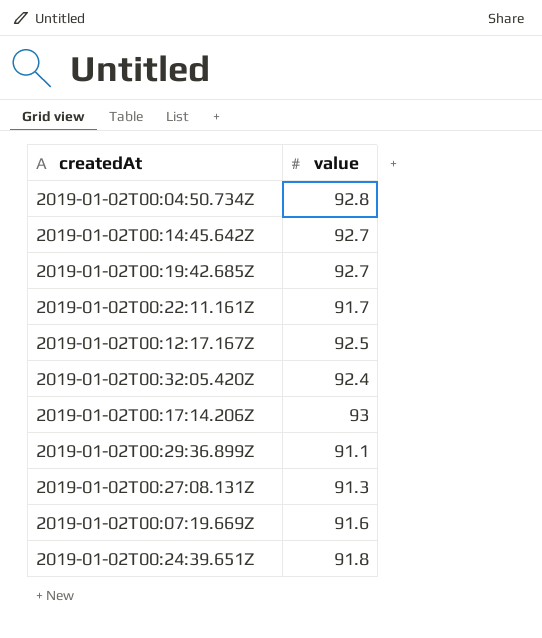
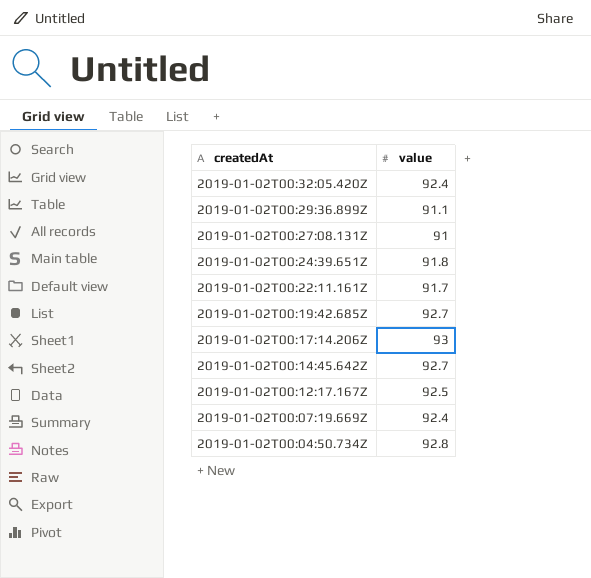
row order: none -> createdAt descending
2019-01-02T00:27:08.131Z | value: 91.3 -> 91
2019-01-02T00:07:19.669Z | value: 91.6 -> 92.4

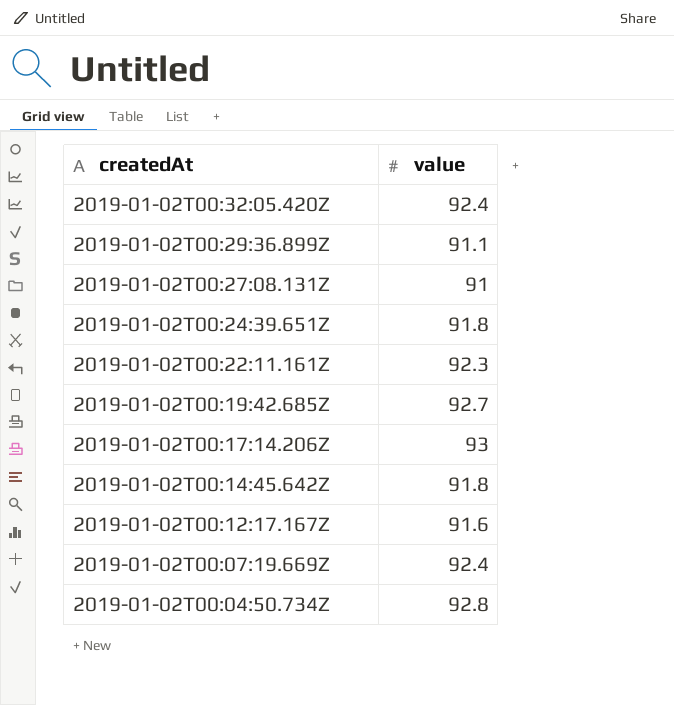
2019-01-02T00:22:11.161Z | value: 91.7 -> 92.3
2019-01-02T00:14:45.642Z | value: 92.7 -> 91.8
2019-01-02T00:12:17.167Z | value: 92.5 -> 91.6

